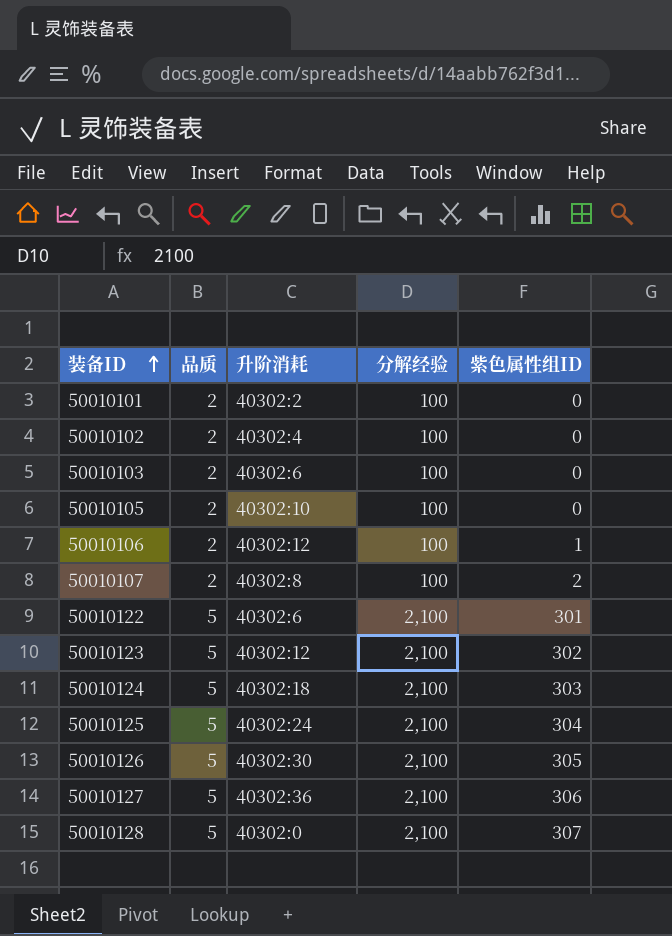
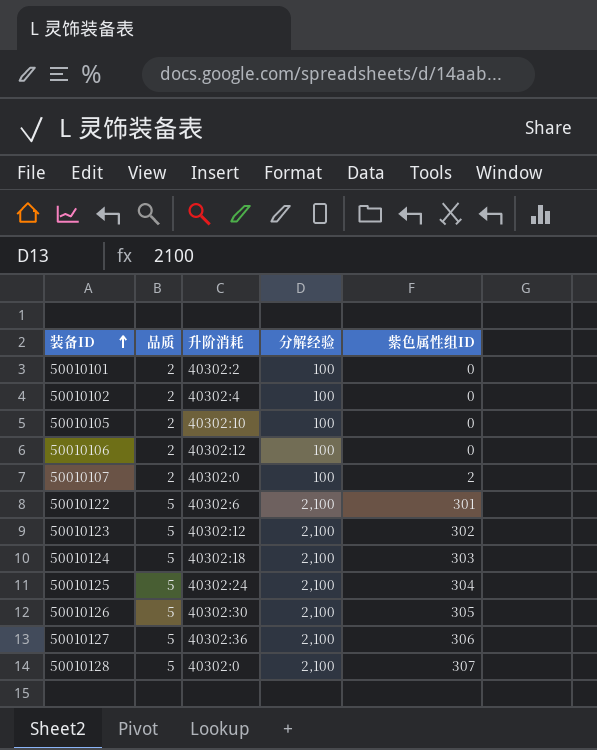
row 50010103: 2 | 40302:6 | 100 | 0 -> none
50010106 | 紫色属性组ID: 1 -> 0
50010107 | 升阶消耗: 40302:8 -> 40302:0

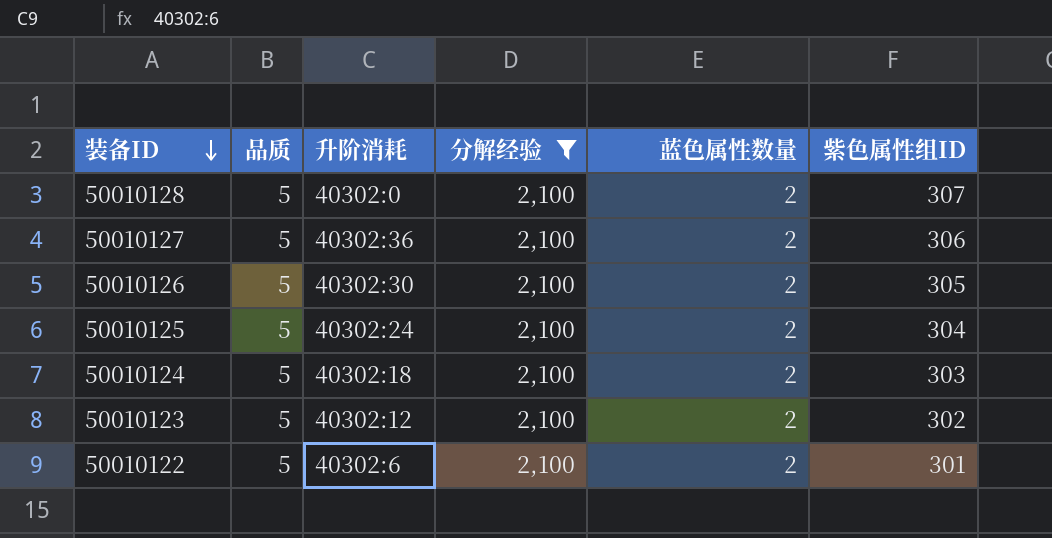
filter: none -> 分解经验 = 2,100
row order: 装备ID ascending -> 装备ID descending
column 蓝色属性数量 | position: none -> 5

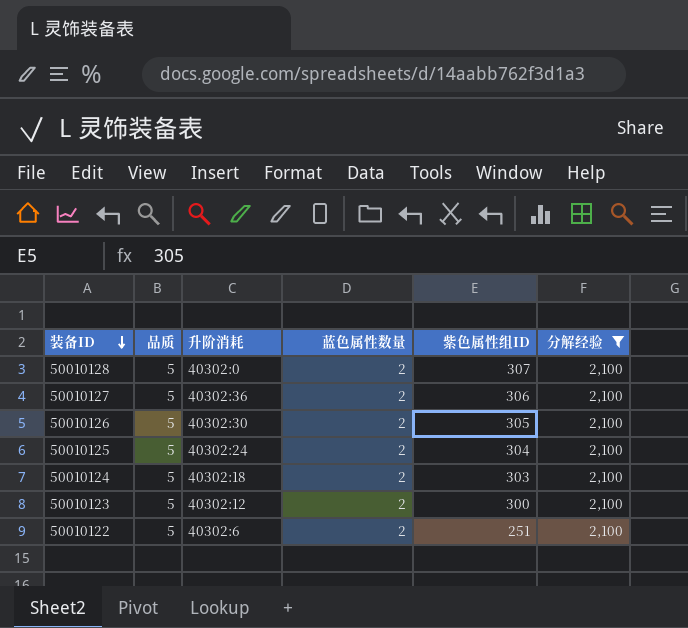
column 分解经验 | position: 4 -> 6
50010123 | 紫色属性组ID: 302 -> 300
50010122 | 紫色属性组ID: 301 -> 251

